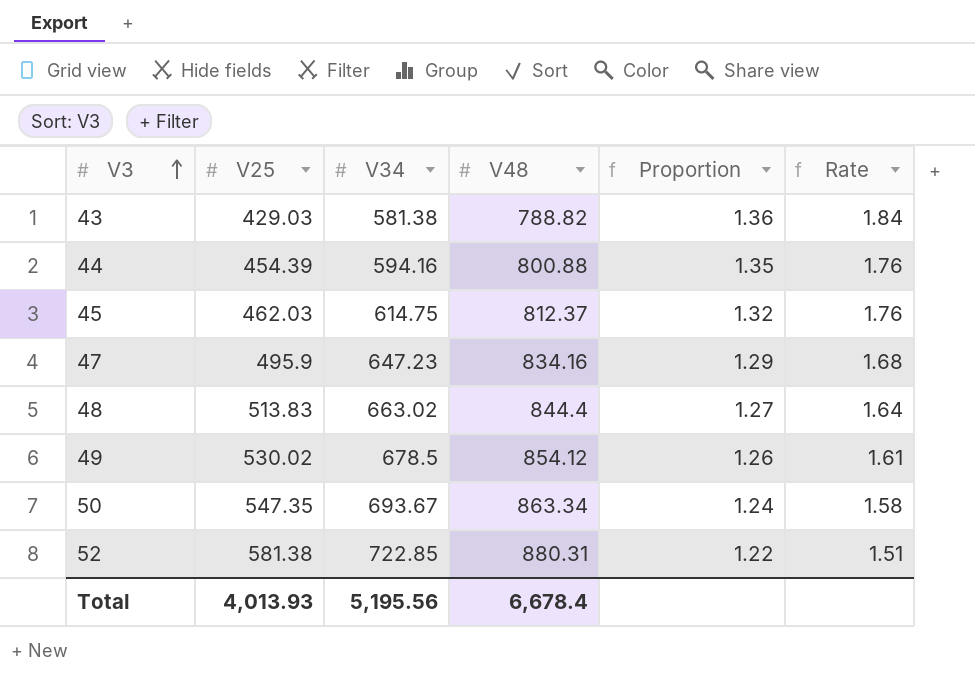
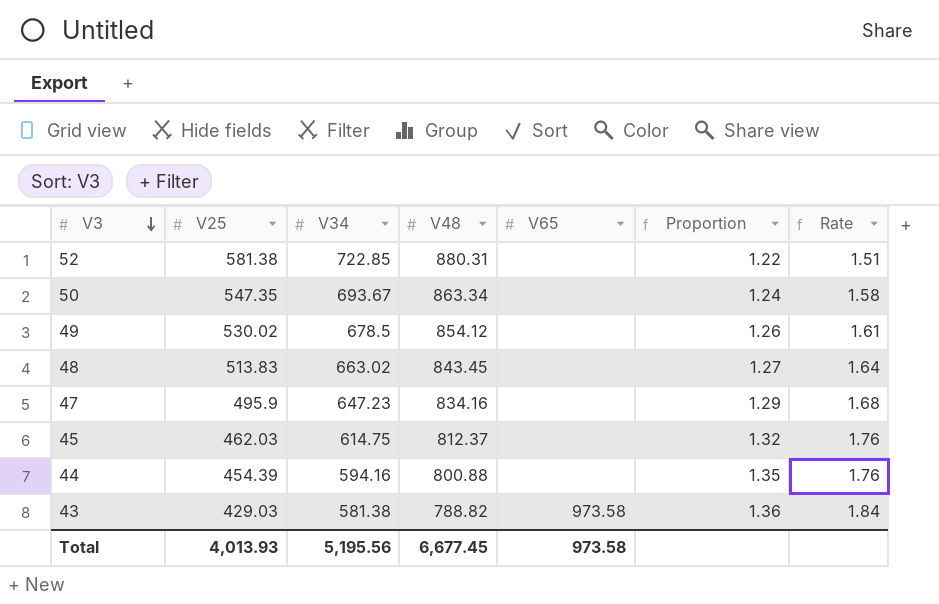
row order: V3 ascending -> V3 descending
column V65 | position: none -> 5
48 | V48: 844.4 -> 843.45
Total | V48: 6,678.4 -> 6,677.45

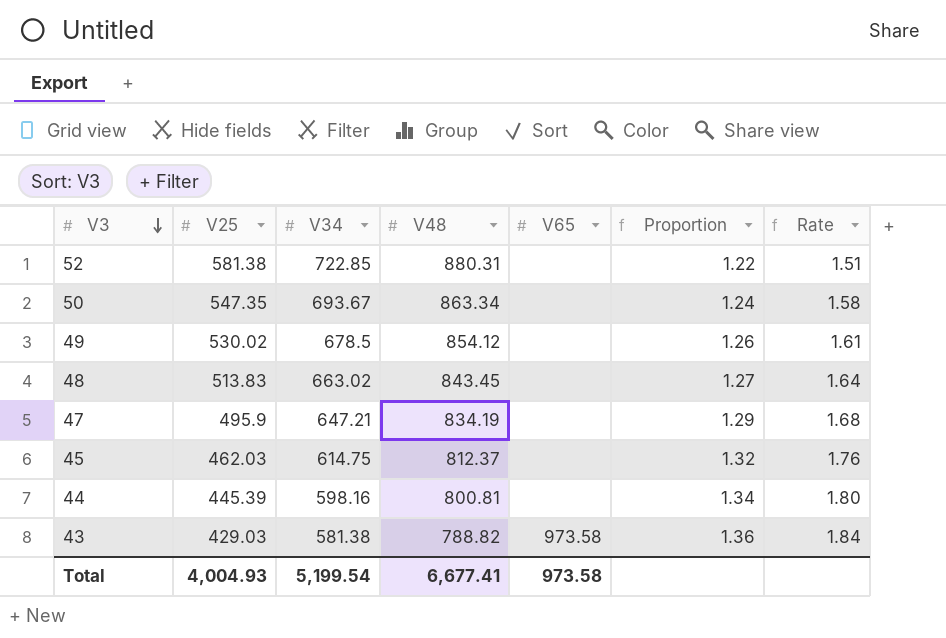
47 | V34: 647.23 -> 647.21
47 | V48: 834.16 -> 834.19
44 | V25: 454.39 -> 445.39
44 | V34: 594.16 -> 598.16
44 | V48: 800.88 -> 800.81
44 | Proportion: 1.35 -> 1.34
44 | Rate: 1.76 -> 1.80
Total | V25: 4,013.93 -> 4,004.93
Total | V34: 5,195.56 -> 5,199.54
Total | V48: 6,677.45 -> 6,677.41

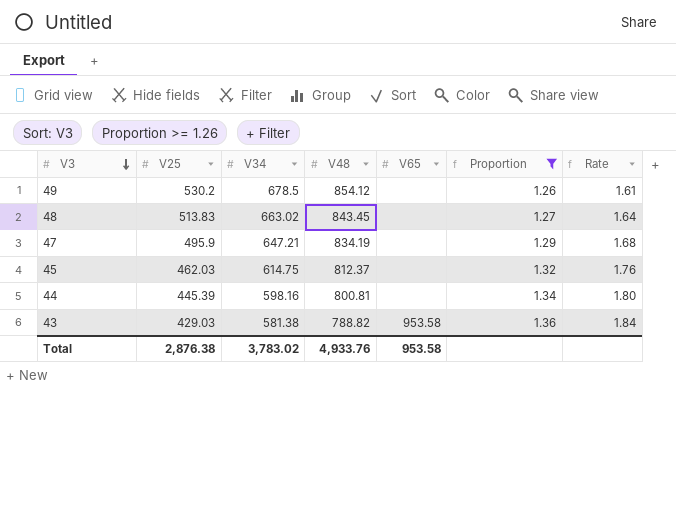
filter: none -> Proportion >= 1.26
49 | V25: 530.02 -> 530.2
43 | V65: 973.58 -> 953.58
Total | V25: 4,004.93 -> 2,876.38
Total | V34: 5,199.54 -> 3,783.02
Total | V48: 6,677.41 -> 4,933.76
Total | V65: 973.58 -> 953.58

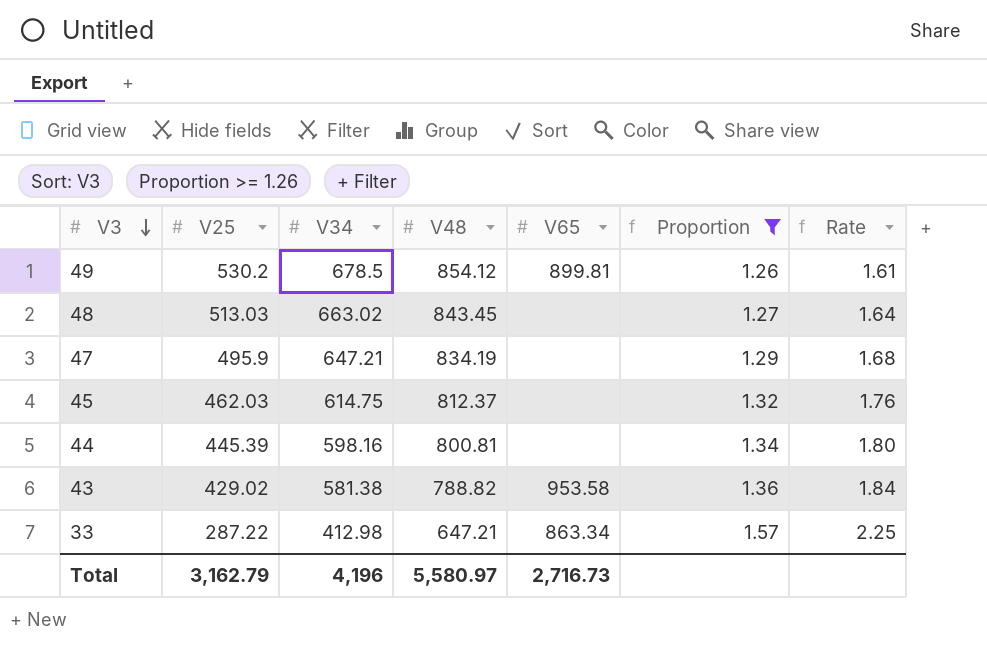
49 | V65: none -> 899.81
48 | V25: 513.83 -> 513.03
43 | V25: 429.03 -> 429.02
row 33: none -> 287.22 | 412.98 | 647.21 | 863.34 | 1.57 | 2.25
Total | V25: 2,876.38 -> 3,162.79
Total | V34: 3,783.02 -> 4,196
Total | V48: 4,933.76 -> 5,580.97
Total | V65: 953.58 -> 2,716.73

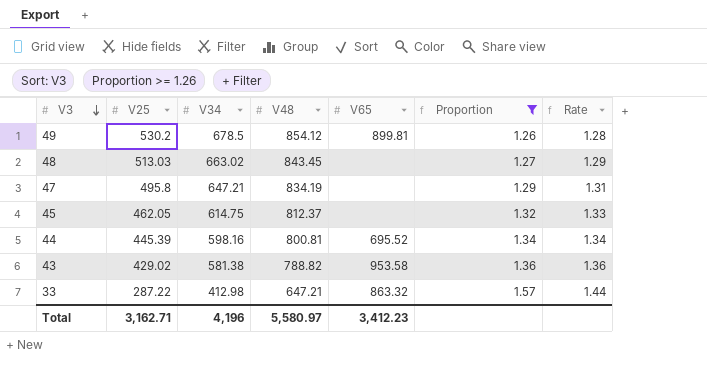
column Rate | formula: [V48] / [V25] -> [V34] / [V25]
47 | V25: 495.9 -> 495.8
45 | V25: 462.03 -> 462.05
44 | V65: none -> 695.52
33 | V65: 863.34 -> 863.32
Total | V25: 3,162.79 -> 3,162.71
Total | V65: 2,716.73 -> 3,412.23

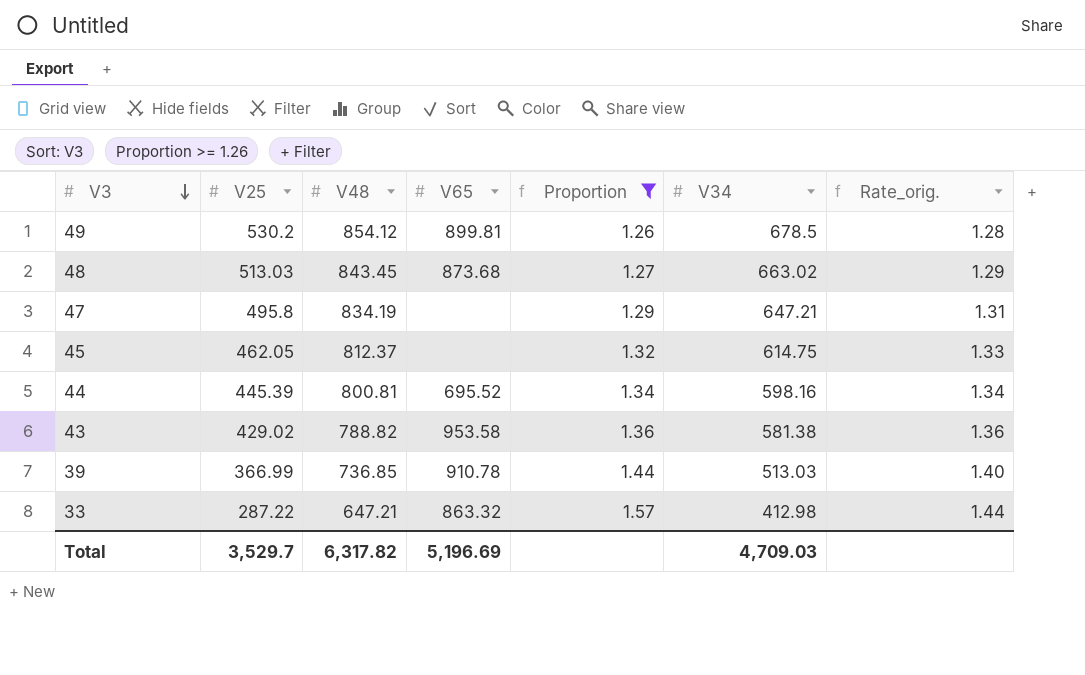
column V34 | position: 3 -> 6
column name: Rate -> Rate_orig.
48 | V65: none -> 873.68
row 39: none -> 366.99 | 736.85 | 910.78 | 1.44 | 513.03 | 1.40
Total | V25: 3,162.71 -> 3,529.7
Total | V48: 5,580.97 -> 6,317.82
Total | V65: 3,412.23 -> 5,196.69
Total | V34: 4,196 -> 4,709.03

